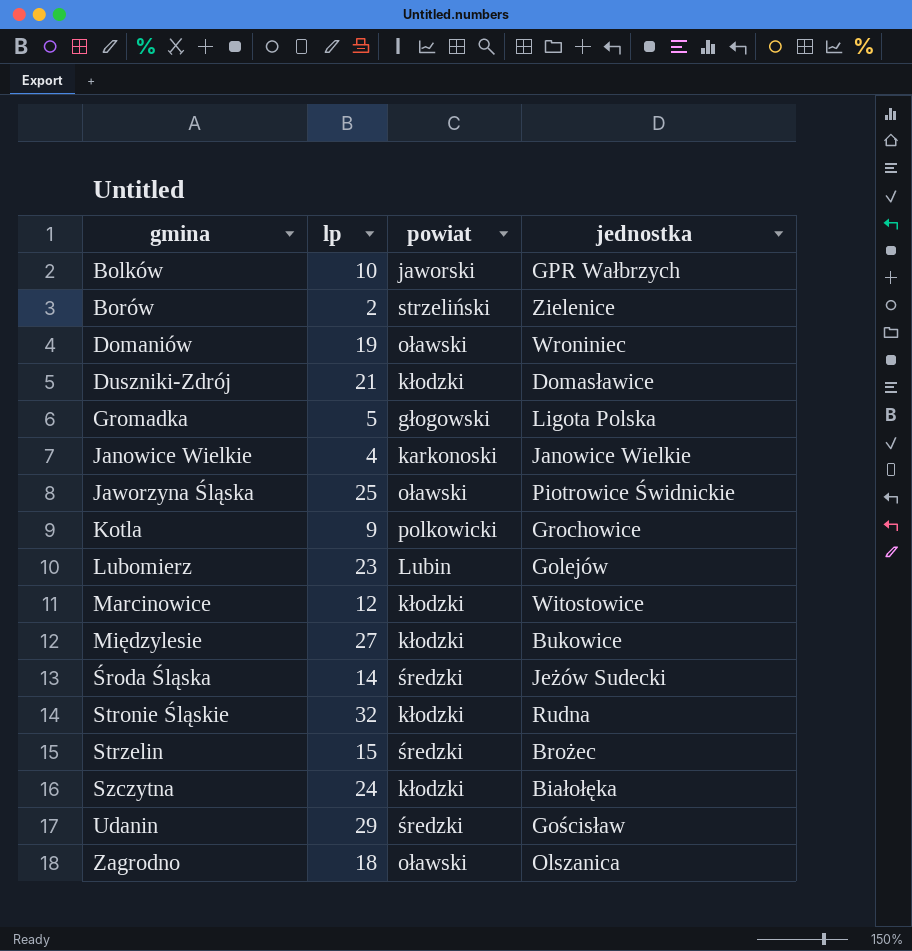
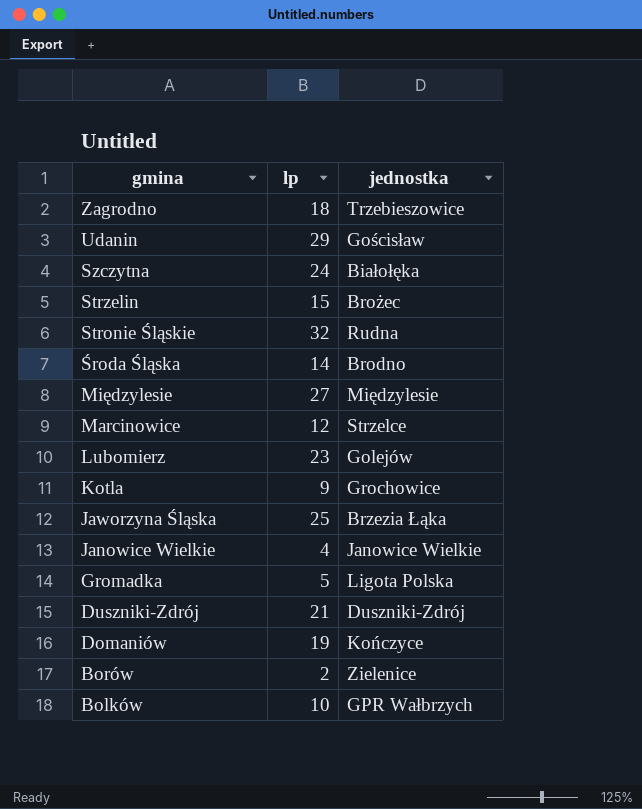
row order: gmina ascending -> gmina descending
column powiat | position: 3 -> none
Zagrodno | jednostka: Olszanica -> Trzebieszowice
Środa Śląska | jednostka: Jeżów Sudecki -> Brodno
Międzylesie | jednostka: Bukowice -> Międzylesie
Marcinowice | jednostka: Witostowice -> Strzelce
Jaworzyna Śląska | jednostka: Piotrowice Świdnickie -> Brzezia Łąka
Duszniki-Zdrój | jednostka: Domasławice -> Duszniki-Zdrój
Domaniów | jednostka: Wroniniec -> Kończyce

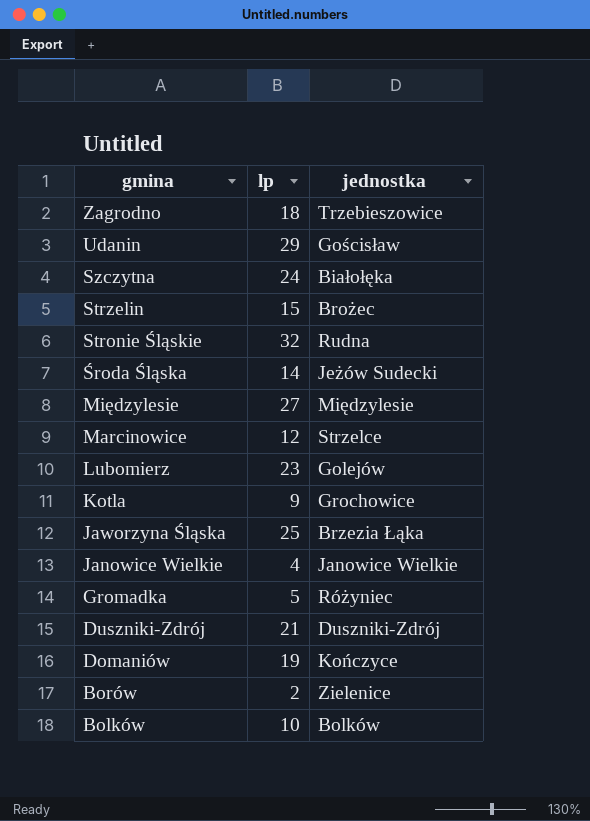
Środa Śląska | jednostka: Brodno -> Jeżów Sudecki
Gromadka | jednostka: Ligota Polska -> Różyniec
Bolków | jednostka: GPR Wałbrzych -> Bolków

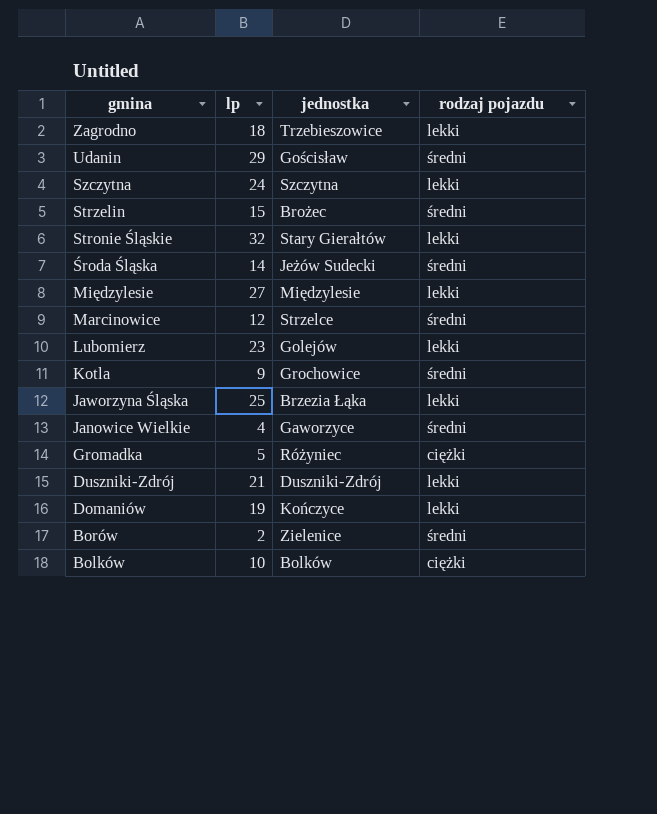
column rodzaj pojazdu | position: none -> 4
Szczytna | jednostka: Białołęka -> Szczytna
Stronie Śląskie | jednostka: Rudna -> Stary Gierałtów
Janowice Wielkie | jednostka: Janowice Wielkie -> Gaworzyce

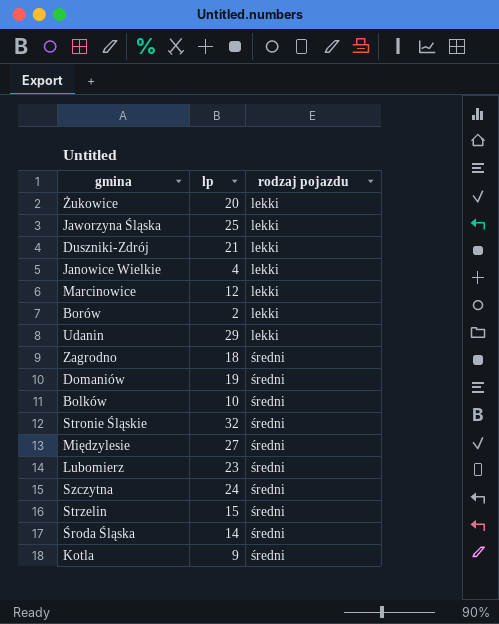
row order: gmina descending -> rodzaj pojazdu ascending
column jednostka | position: 3 -> none
row Gromadka: 5 | Różyniec | ciężki -> none
row Żukowice: none -> 20 | lekki
Janowice Wielkie | rodzaj pojazdu: średni -> lekki
Marcinowice | rodzaj pojazdu: średni -> lekki
Borów | rodzaj pojazdu: średni -> lekki
Udanin | rodzaj pojazdu: średni -> lekki
Zagrodno | rodzaj pojazdu: lekki -> średni
Domaniów | rodzaj pojazdu: lekki -> średni
Bolków | rodzaj pojazdu: ciężki -> średni
Stronie Śląskie | rodzaj pojazdu: lekki -> średni
Międzylesie | rodzaj pojazdu: lekki -> średni
Lubomierz | rodzaj pojazdu: lekki -> średni
Szczytna | rodzaj pojazdu: lekki -> średni

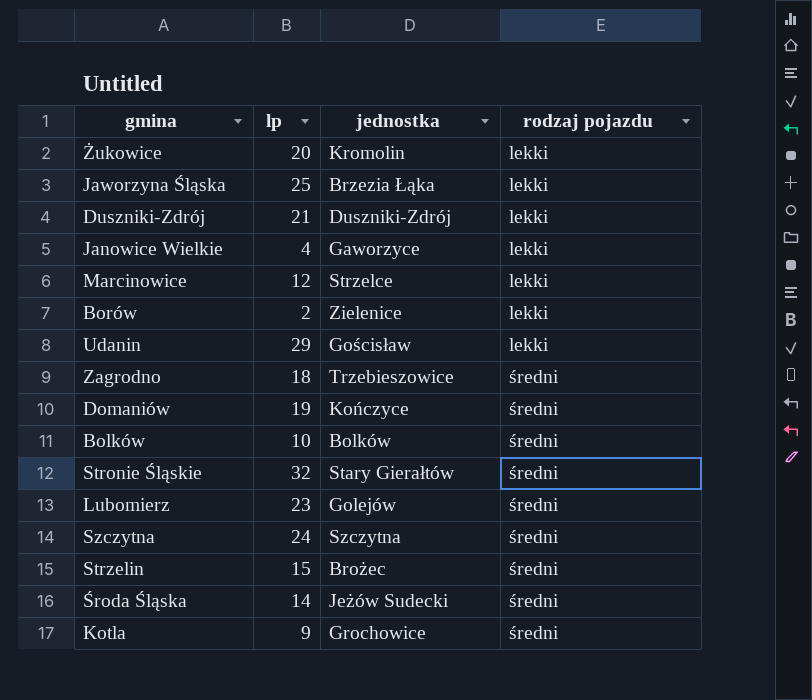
column jednostka | position: none -> 3
row Międzylesie: 27 | średni -> none

